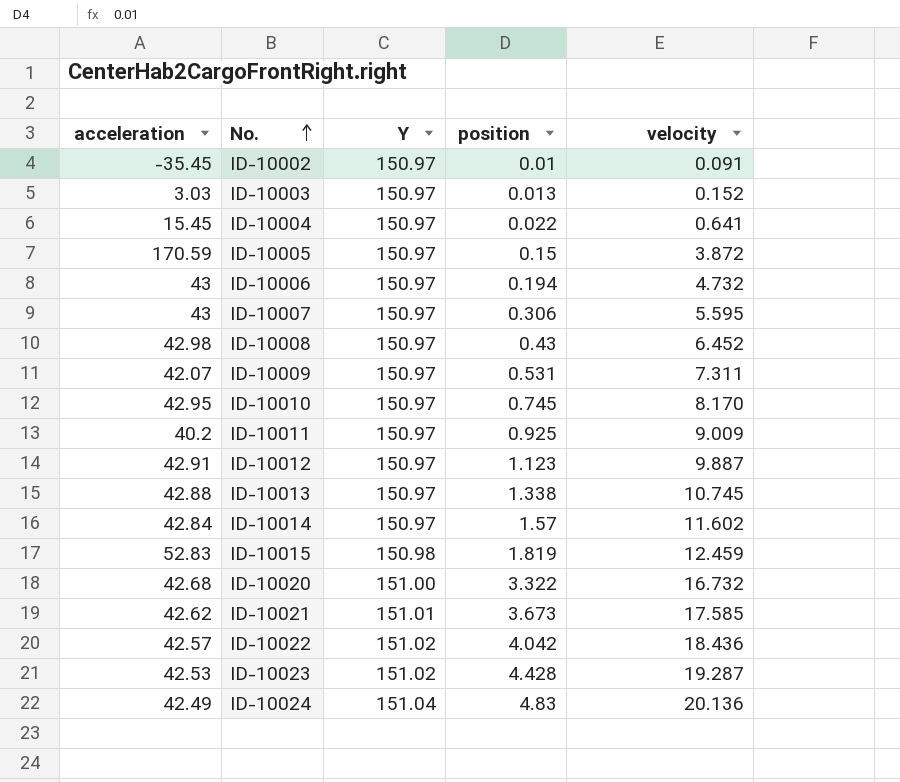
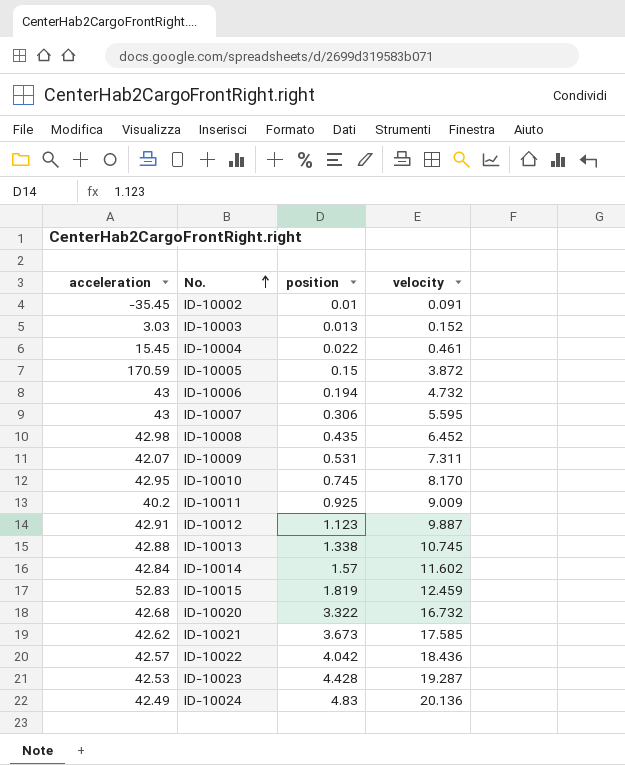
column Y | position: 3 -> none
ID-10004 | velocity: 0.641 -> 0.461
ID-10008 | position: 0.43 -> 0.435

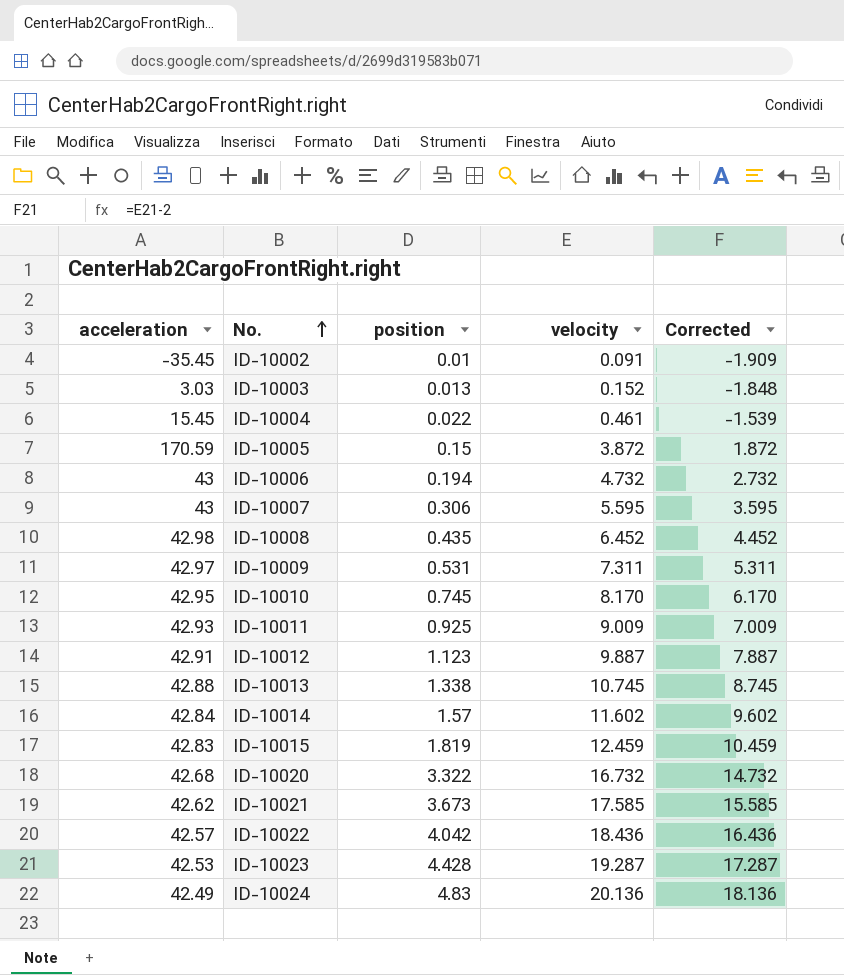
column Corrected | formula: none -> [velocity] - 2
ID-10009 | acceleration: 42.07 -> 42.97
ID-10011 | acceleration: 40.2 -> 42.93
ID-10015 | acceleration: 52.83 -> 42.83

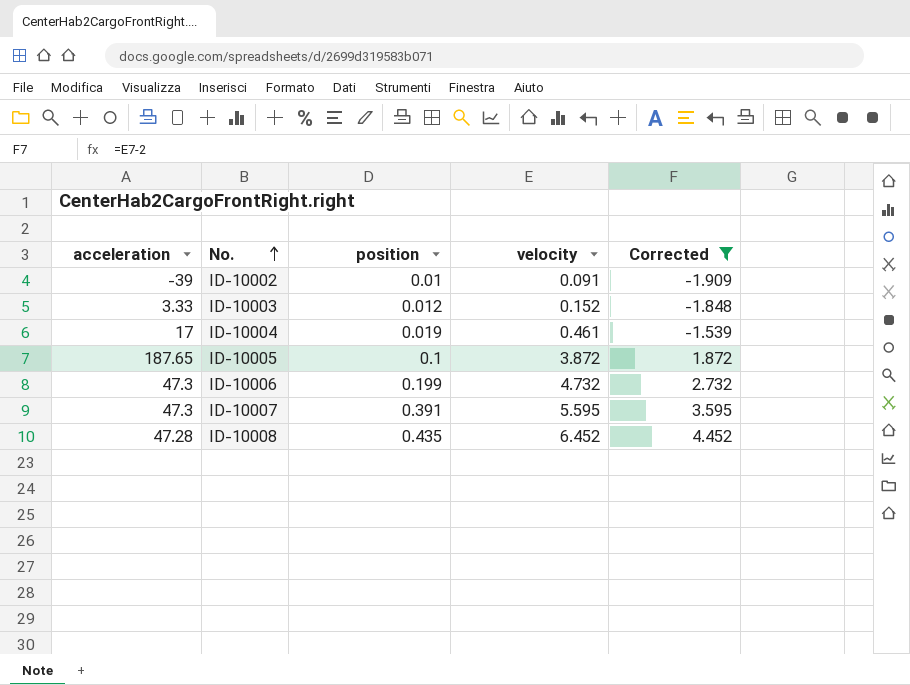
filter: none -> Corrected <= 4.452
ID-10002 | acceleration: -35.45 -> -39
ID-10003 | acceleration: 3.03 -> 3.33
ID-10003 | position: 0.013 -> 0.012
ID-10004 | acceleration: 15.45 -> 17
ID-10004 | position: 0.022 -> 0.019
ID-10005 | acceleration: 170.59 -> 187.65
ID-10005 | position: 0.15 -> 0.1
ID-10006 | acceleration: 43 -> 47.3
ID-10006 | position: 0.194 -> 0.199
ID-10007 | acceleration: 43 -> 47.3
ID-10007 | position: 0.306 -> 0.391
ID-10008 | acceleration: 42.98 -> 47.28

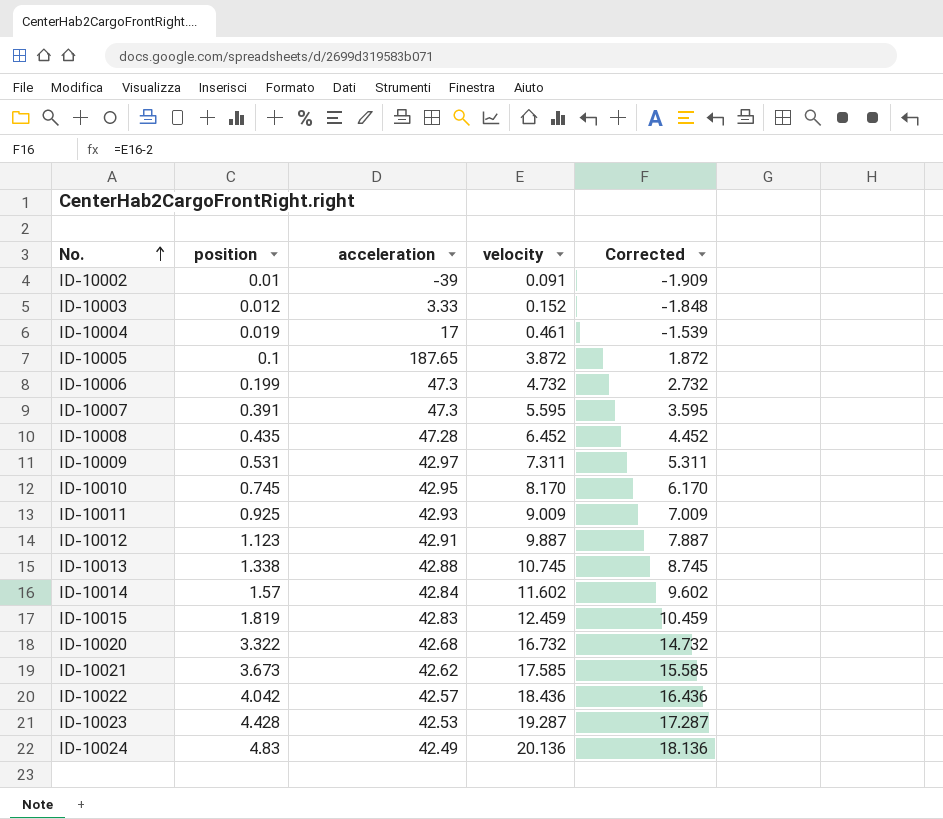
filter: Corrected <= 4.452 -> none
column acceleration | position: 1 -> 3

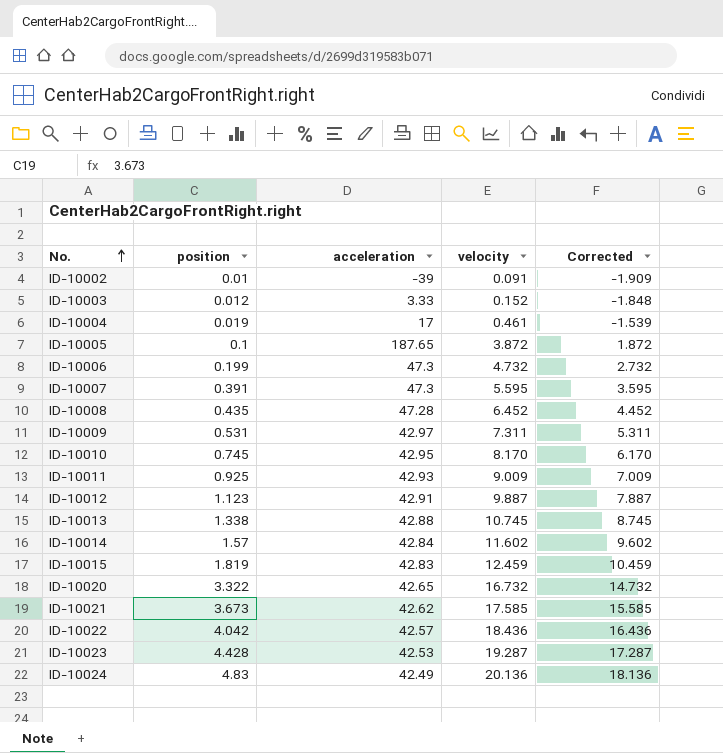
ID-10020 | acceleration: 42.68 -> 42.65

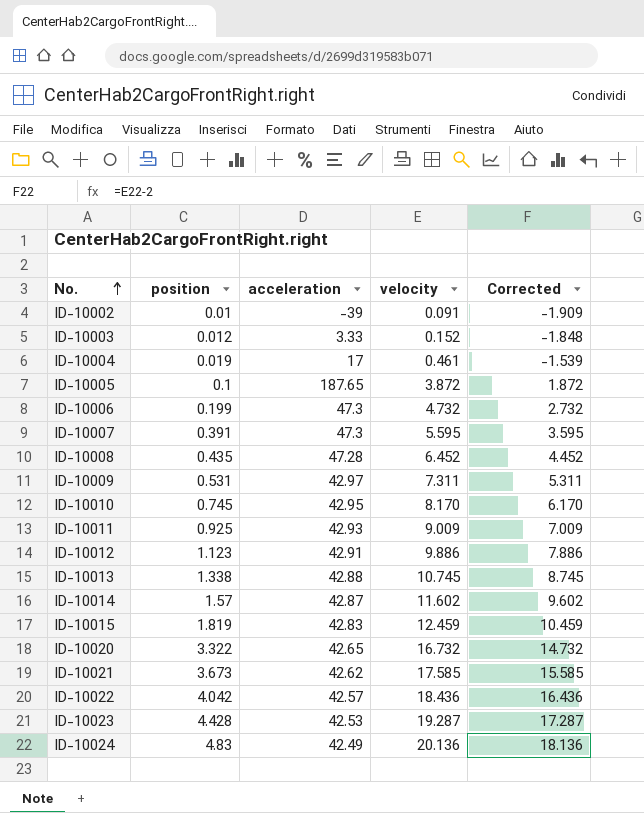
ID-10012 | velocity: 9.887 -> 9.886
ID-10012 | Corrected: 7.887 -> 7.886
ID-10014 | acceleration: 42.84 -> 42.87

